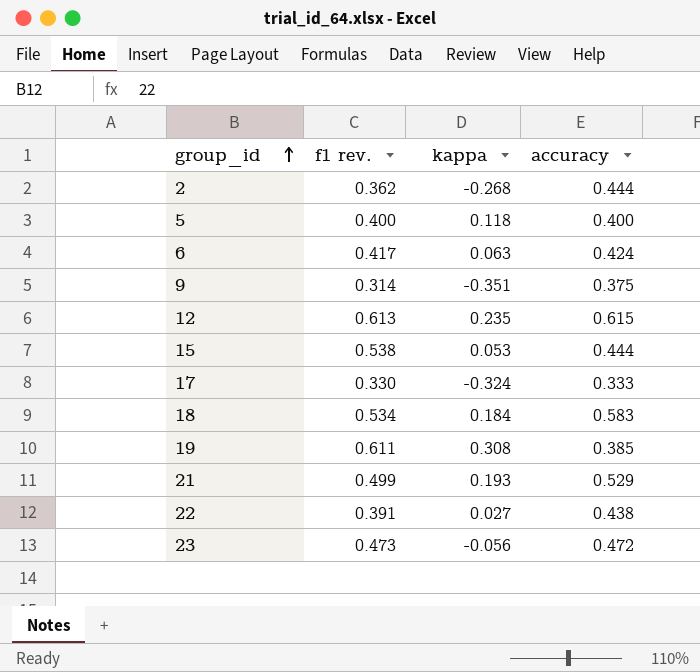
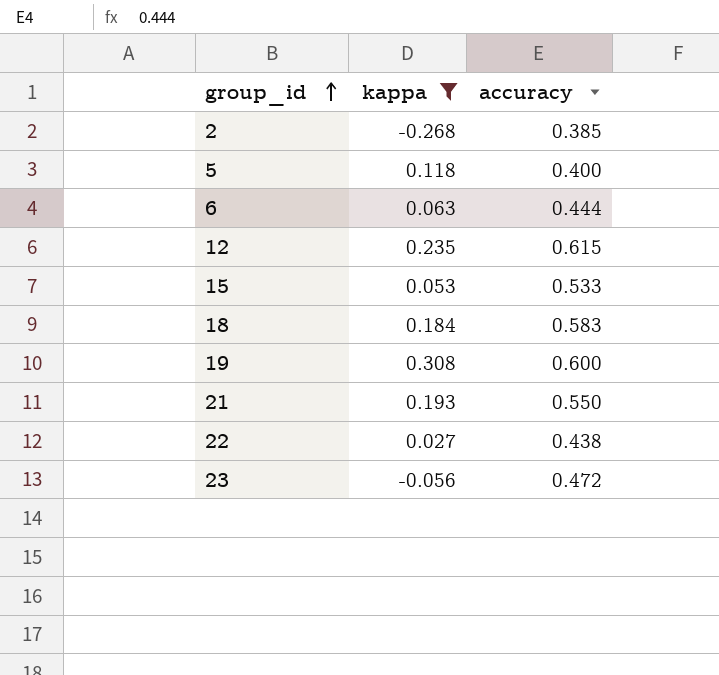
filter: none -> kappa >= -0.268
column f1 rev. | position: 2 -> none
2 | accuracy: 0.444 -> 0.385
6 | accuracy: 0.424 -> 0.444
15 | accuracy: 0.444 -> 0.533
19 | accuracy: 0.385 -> 0.600
21 | accuracy: 0.529 -> 0.550

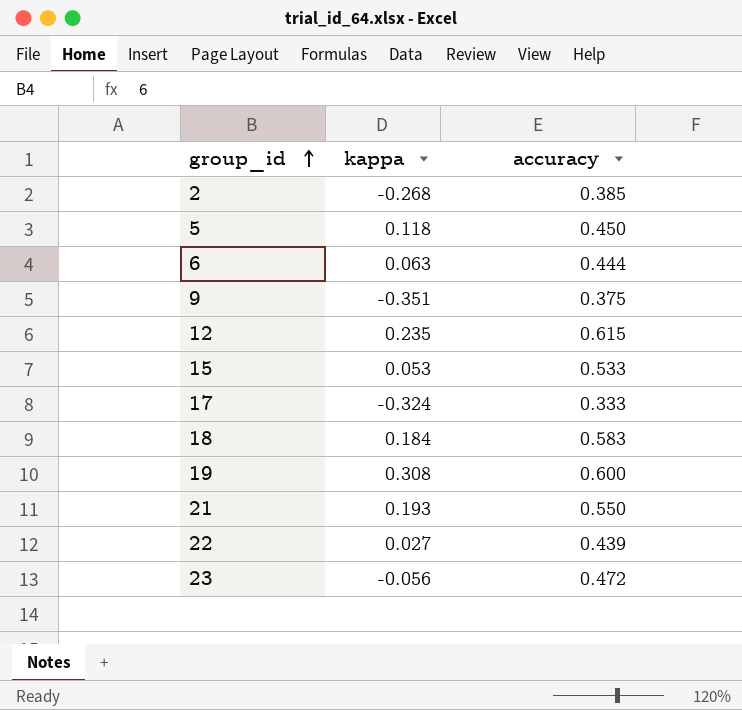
filter: kappa >= -0.268 -> none
5 | accuracy: 0.400 -> 0.450
22 | accuracy: 0.438 -> 0.439

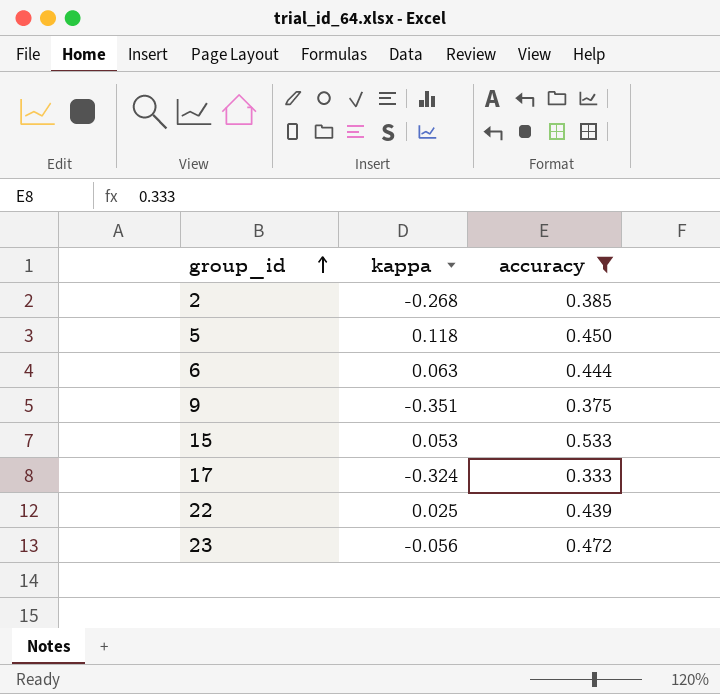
filter: none -> accuracy <= 0.533
22 | kappa: 0.027 -> 0.025

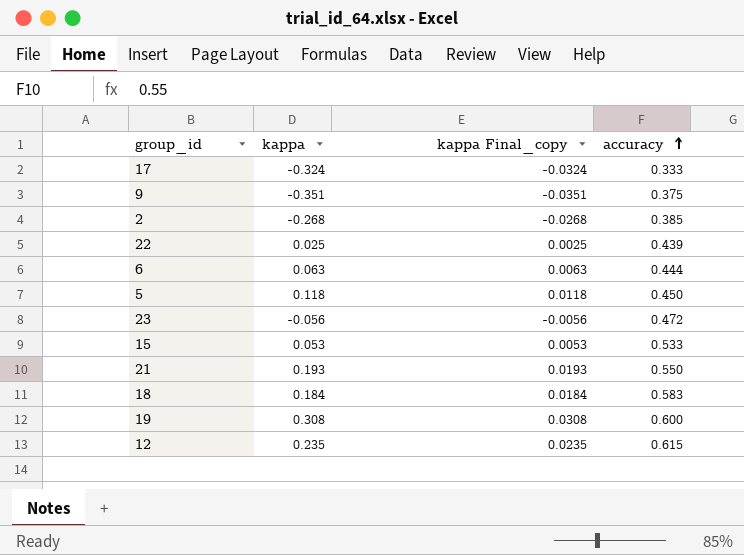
filter: accuracy <= 0.533 -> none
row order: group_id ascending -> accuracy ascending
column kappa Final_copy | formula: none -> [kappa] * 0.1

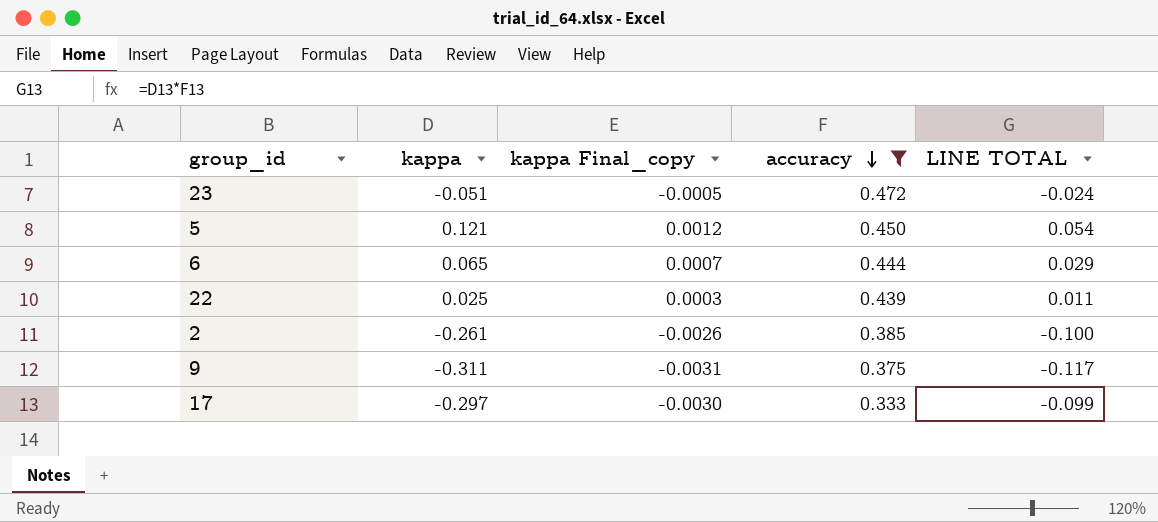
filter: none -> accuracy <= 0.472
row order: accuracy ascending -> accuracy descending
column kappa Final_copy | formula: [kappa] * 0.1 -> [kappa] * 0.01
column LINE TOTAL | formula: none -> [kappa] * [accuracy]
23 | kappa: -0.056 -> -0.051
5 | kappa: 0.118 -> 0.121
6 | kappa: 0.063 -> 0.065
2 | kappa: -0.268 -> -0.261
9 | kappa: -0.351 -> -0.311
17 | kappa: -0.324 -> -0.297

